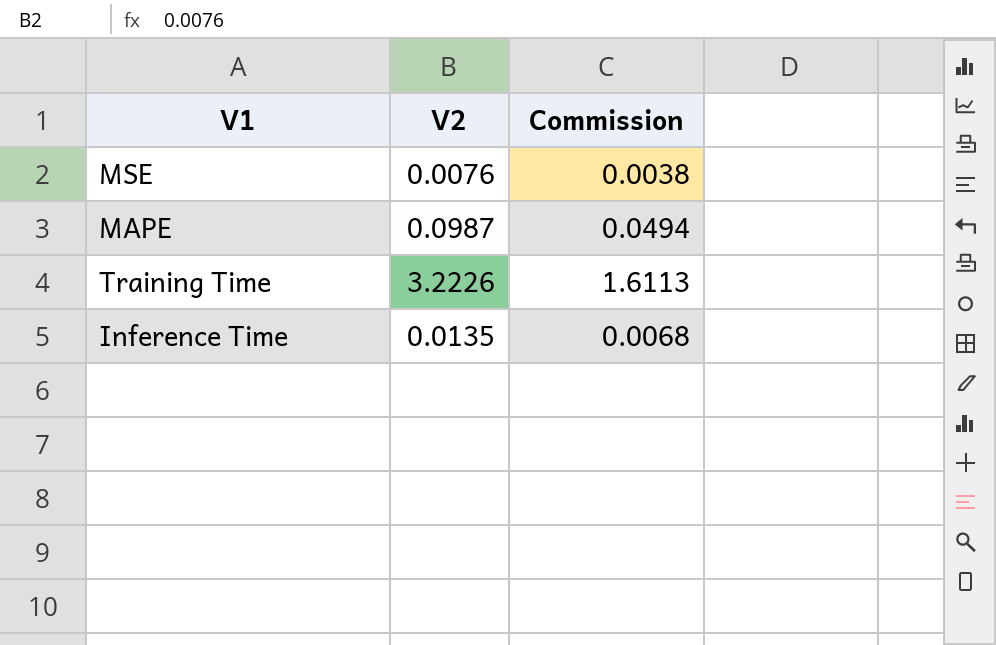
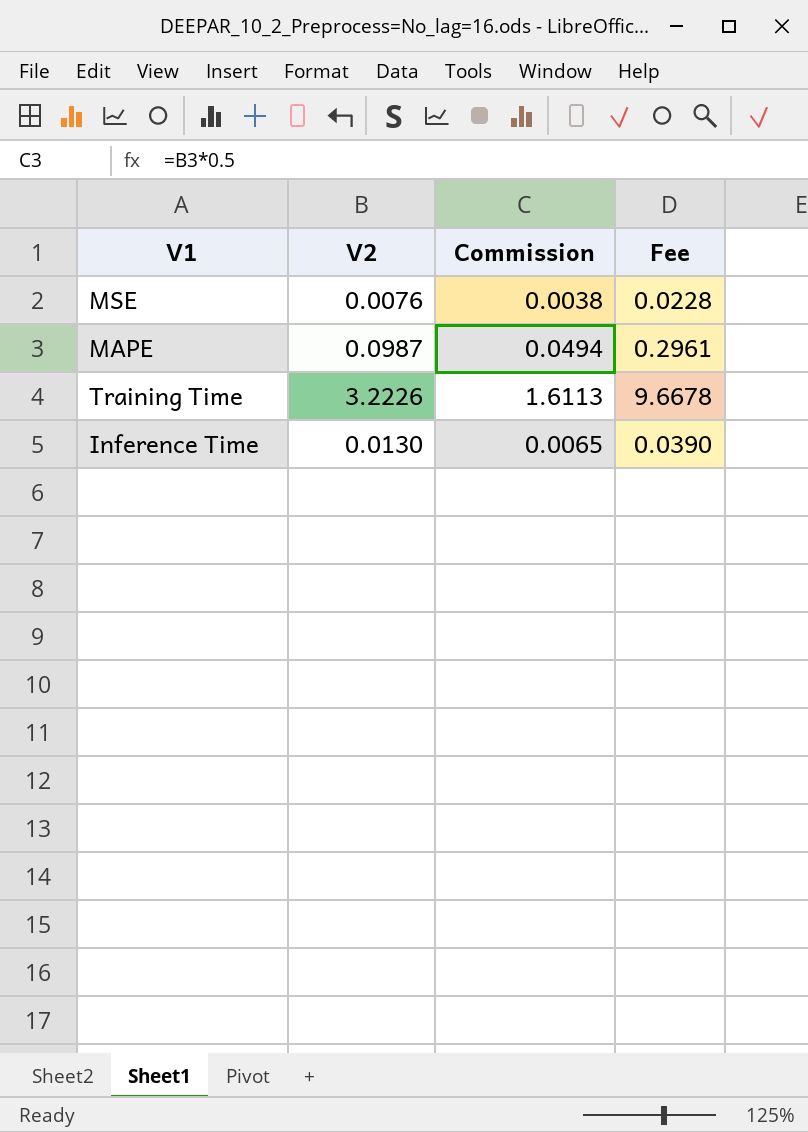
column Fee | formula: none -> [V2] * 3
Inference Time | V2: 0.0135 -> 0.0130
Inference Time | Commission: 0.0068 -> 0.0065

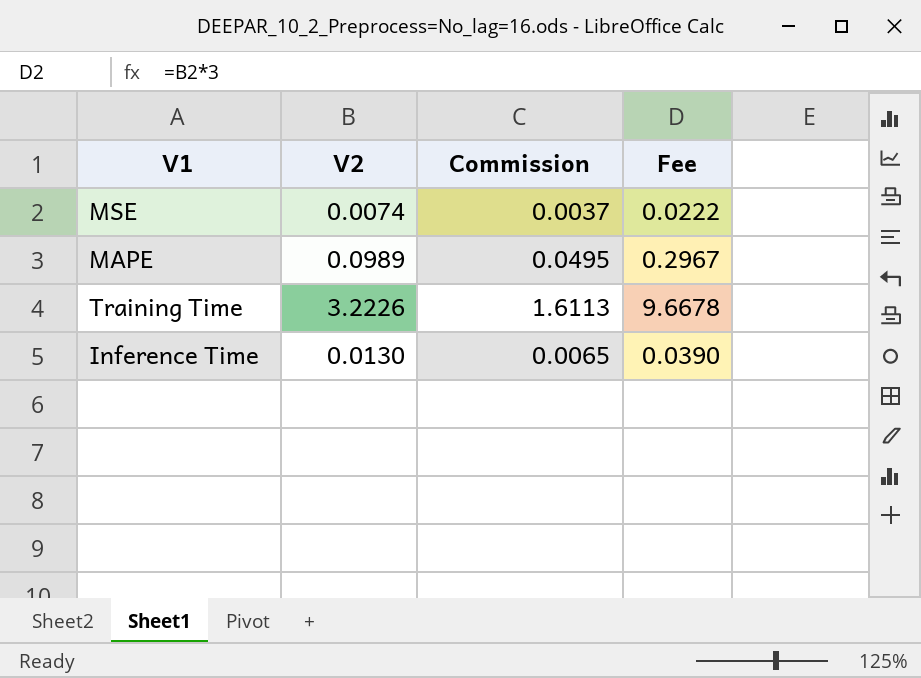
MSE | V2: 0.0076 -> 0.0074
MSE | Commission: 0.0038 -> 0.0037
MSE | Fee: 0.0228 -> 0.0222
MAPE | V2: 0.0987 -> 0.0989
MAPE | Commission: 0.0494 -> 0.0495
MAPE | Fee: 0.2961 -> 0.2967

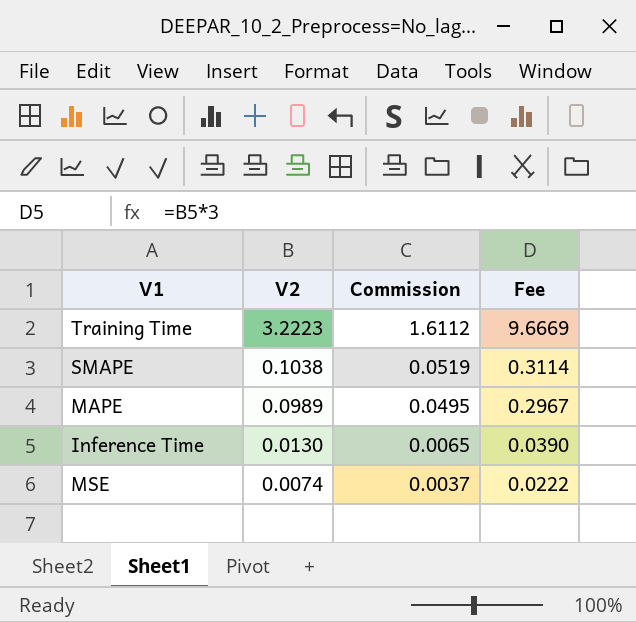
row order: none -> V2 descending
Training Time | V2: 3.2226 -> 3.2223
Training Time | Commission: 1.6113 -> 1.6112
Training Time | Fee: 9.6678 -> 9.6669
row SMAPE: none -> 0.1038 | 0.0519 | 0.3114

